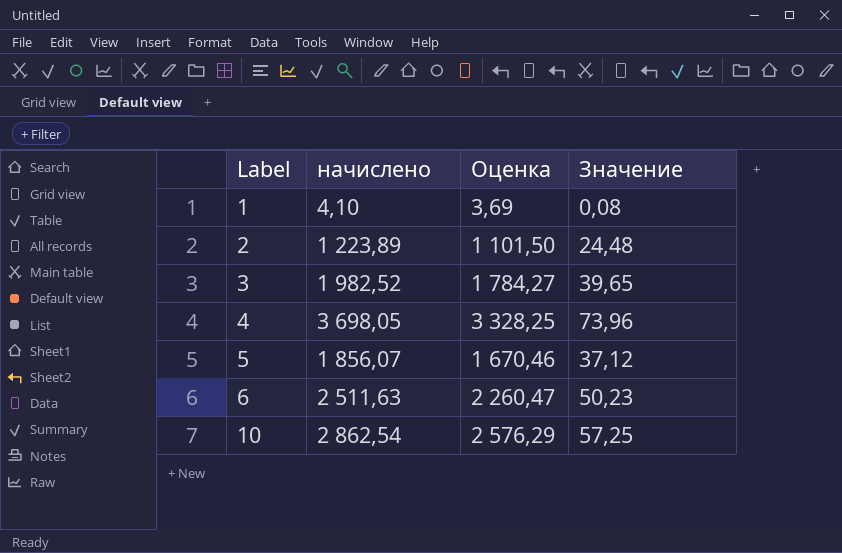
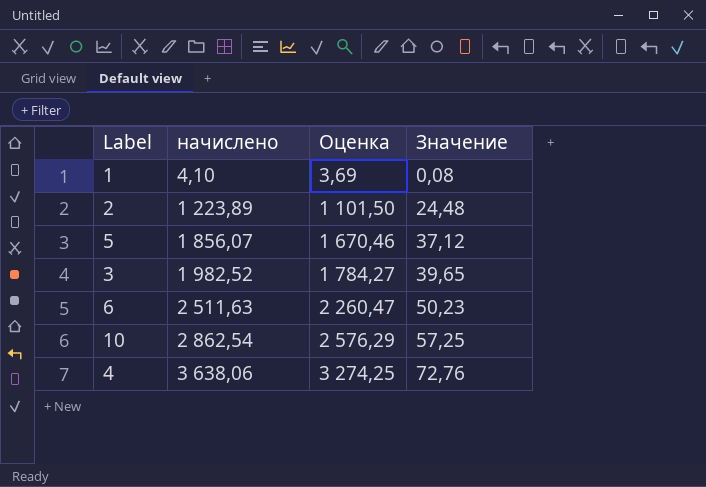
row order: Label ascending -> начислено ascending
4 | начислено: 3 698,05 -> 3 638,06
4 | Оценка: 3 328,25 -> 3 274,25
4 | Значение: 73,96 -> 72,76

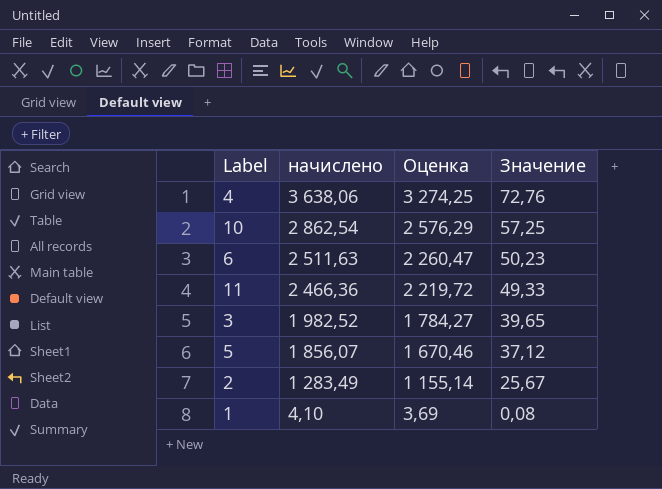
row order: начислено ascending -> начислено descending
row 11: none -> 2 466,36 | 2 219,72 | 49,33
2 | начислено: 1 223,89 -> 1 283,49
2 | Оценка: 1 101,50 -> 1 155,14
2 | Значение: 24,48 -> 25,67

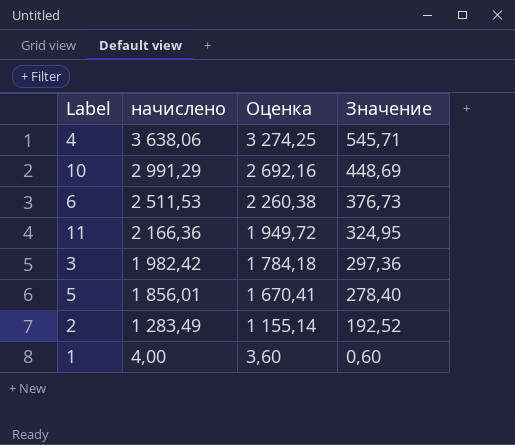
column Значение | formula: [начислено] * 0,02 -> [начислено] * 0,15
10 | начислено: 2 862,54 -> 2 991,29
10 | Оценка: 2 576,29 -> 2 692,16
6 | начислено: 2 511,63 -> 2 511,53
6 | Оценка: 2 260,47 -> 2 260,38
11 | начислено: 2 466,36 -> 2 166,36
11 | Оценка: 2 219,72 -> 1 949,72
3 | начислено: 1 982,52 -> 1 982,42
3 | Оценка: 1 784,27 -> 1 784,18
5 | начислено: 1 856,07 -> 1 856,01
5 | Оценка: 1 670,46 -> 1 670,41
1 | начислено: 4,10 -> 4,00
1 | Оценка: 3,69 -> 3,60

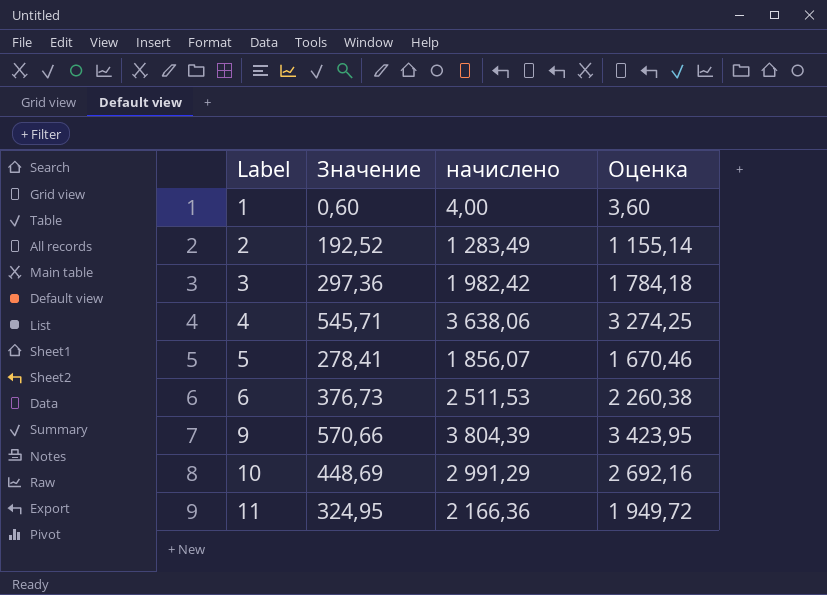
row order: начислено descending -> Label ascending
column Значение | position: 4 -> 2
5 | Значение: 278,40 -> 278,41
5 | начислено: 1 856,01 -> 1 856,07
5 | Оценка: 1 670,41 -> 1 670,46
row 9: none -> 570,66 | 3 804,39 | 3 423,95

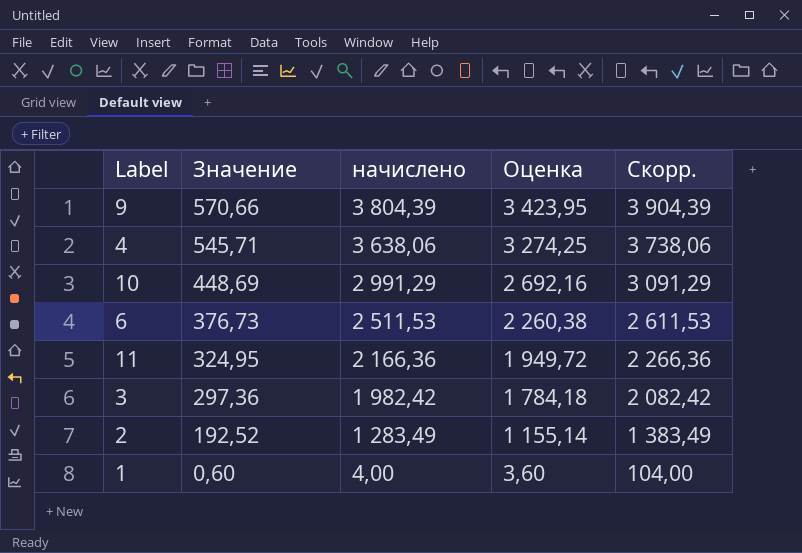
row order: Label ascending -> Значение descending
column Скорр. | formula: none -> [начислено] + 100
row 5: 278,41 | 1 856,07 | 1 670,46 -> none

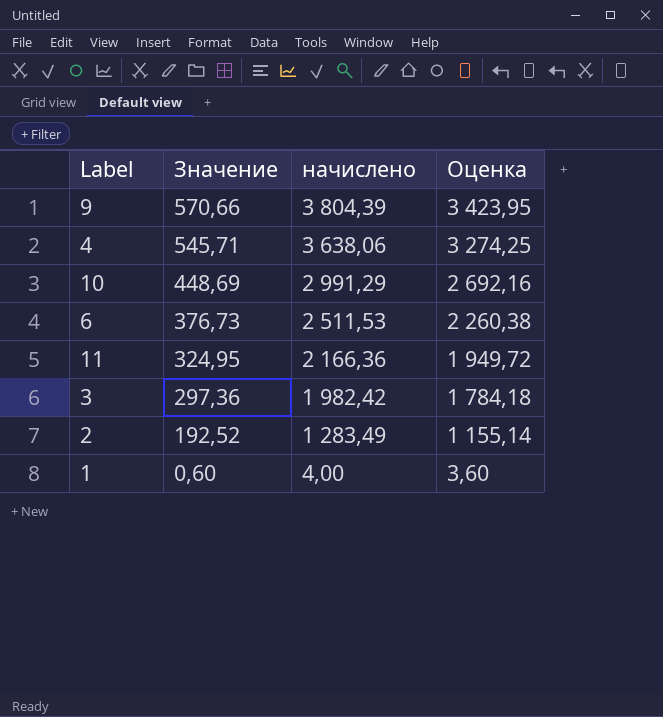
column Скорр. | formula: [начислено] + 100 -> none

